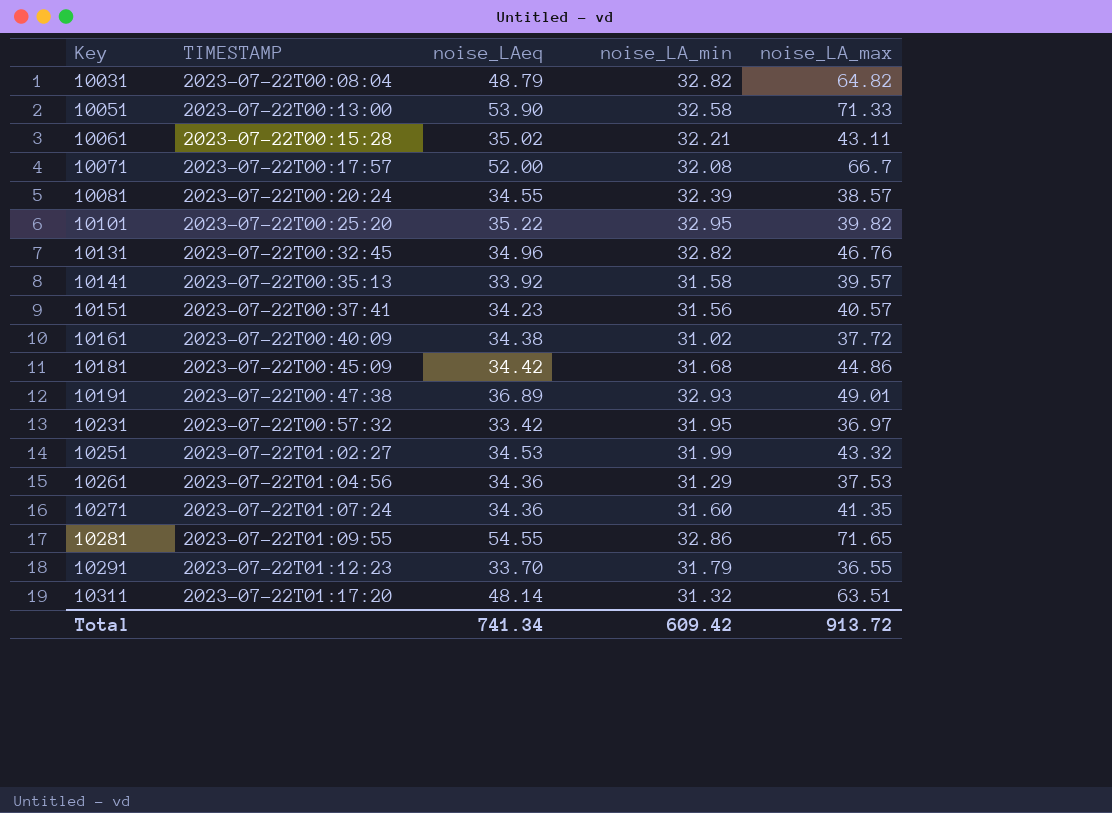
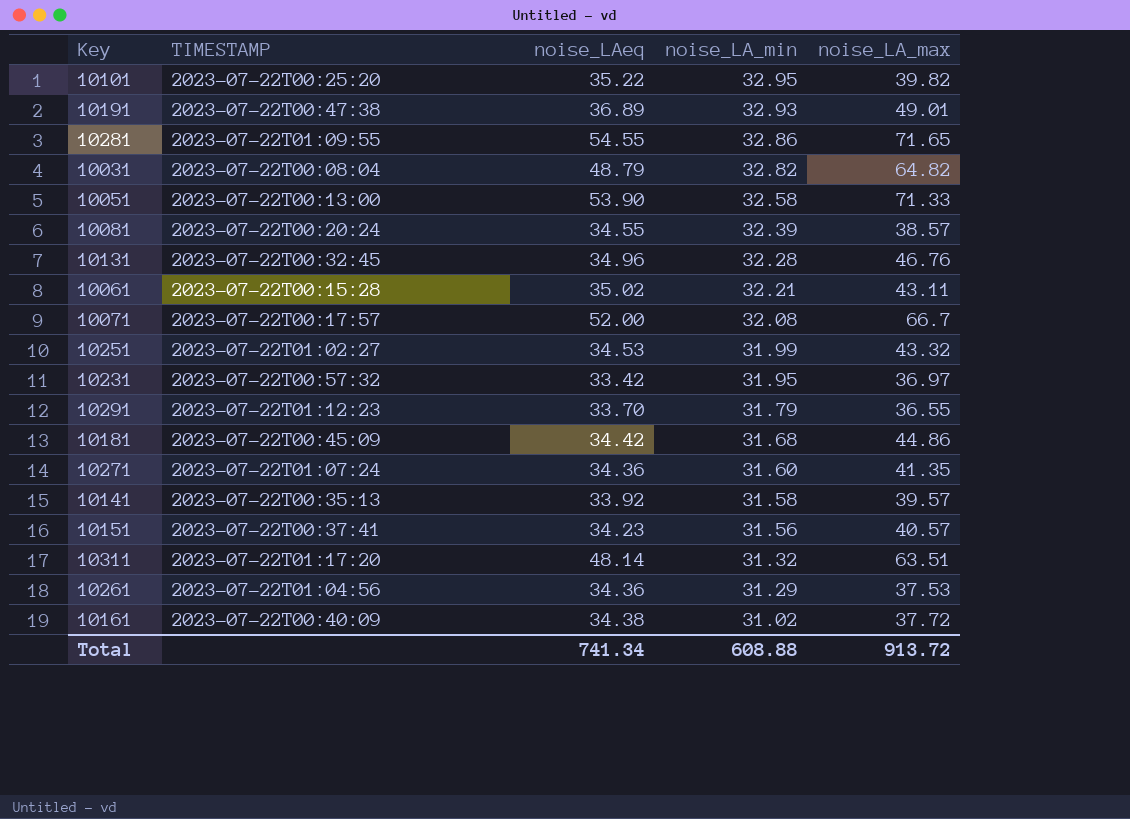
row order: Key ascending -> noise_LA_min descending
10131 | noise_LA_min: 32.82 -> 32.28
Total | noise_LA_min: 609.42 -> 608.88

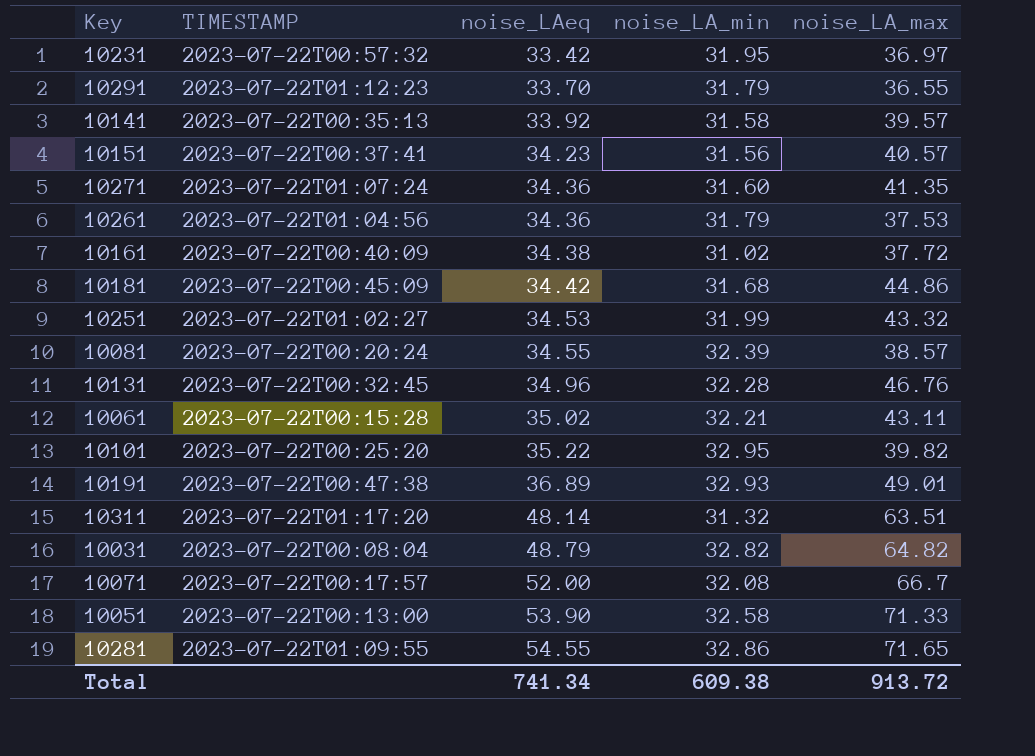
row order: noise_LA_min descending -> noise_LAeq ascending
10261 | noise_LA_min: 31.29 -> 31.79
Total | noise_LA_min: 608.88 -> 609.38

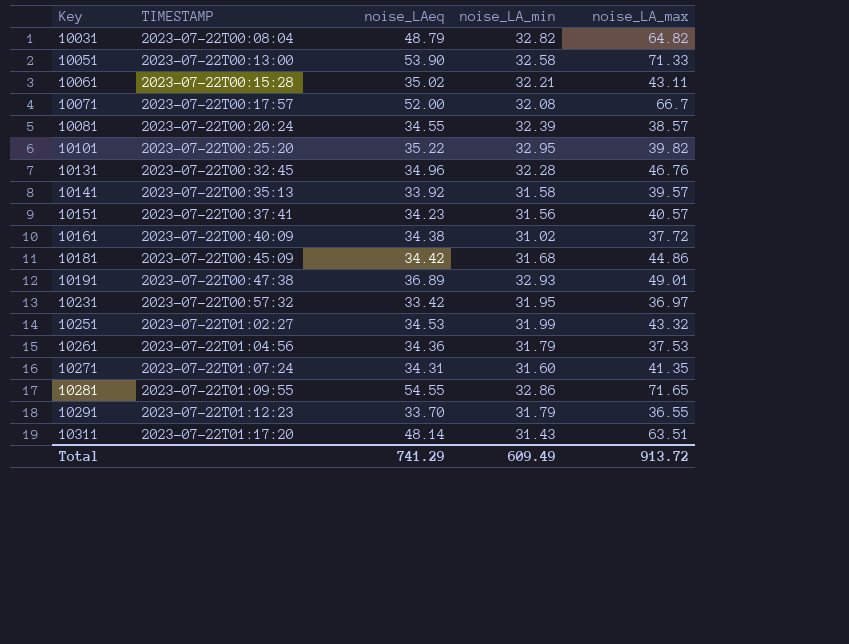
row order: noise_LAeq ascending -> Key ascending
10271 | noise_LAeq: 34.36 -> 34.31
10311 | noise_LA_min: 31.32 -> 31.43
Total | noise_LAeq: 741.34 -> 741.29
Total | noise_LA_min: 609.38 -> 609.49

